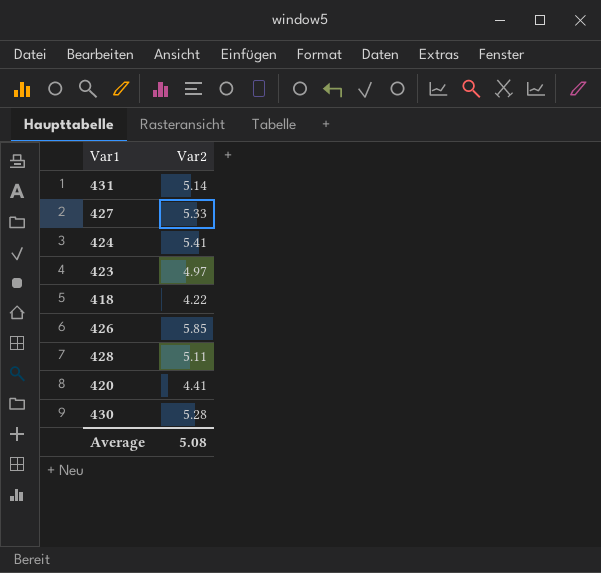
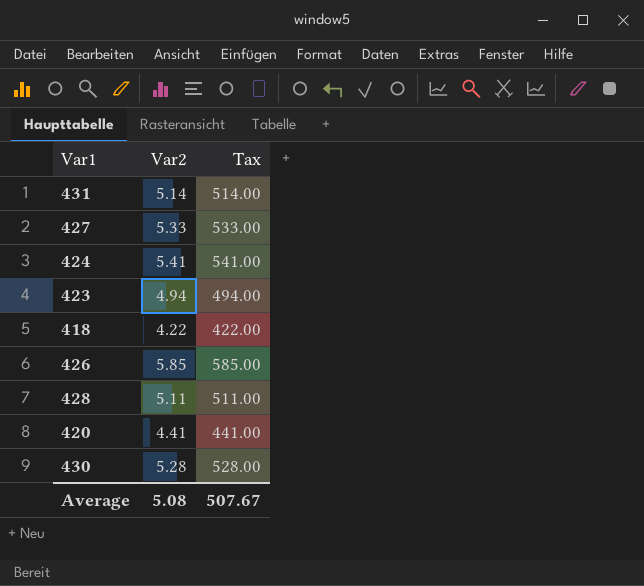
column Tax | formula: none -> [Var2] * 100
423 | Var2: 4.97 -> 4.94

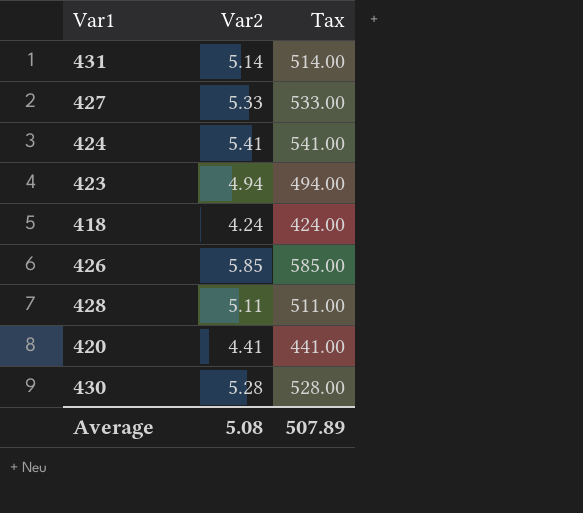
418 | Var2: 4.22 -> 4.24
418 | Tax: 422.00 -> 424.00
Average | Tax: 507.67 -> 507.89

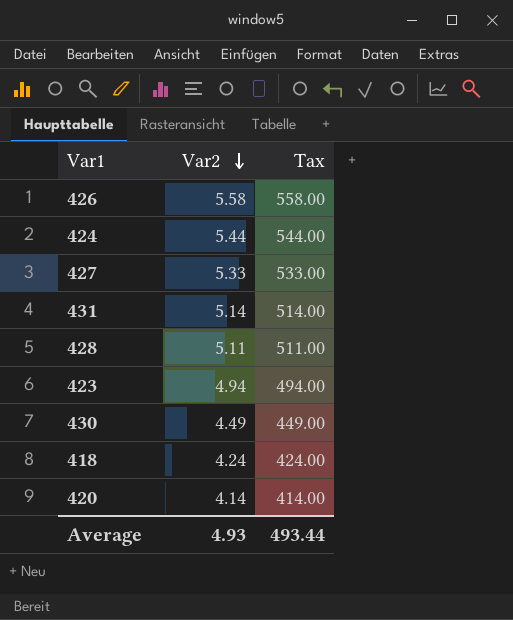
row order: none -> Var2 descending
426 | Var2: 5.85 -> 5.58
426 | Tax: 585.00 -> 558.00
424 | Var2: 5.41 -> 5.44
424 | Tax: 541.00 -> 544.00
430 | Var2: 5.28 -> 4.49
430 | Tax: 528.00 -> 449.00
420 | Var2: 4.41 -> 4.14
420 | Tax: 441.00 -> 414.00
Average | Var2: 5.08 -> 4.93
Average | Tax: 507.89 -> 493.44

